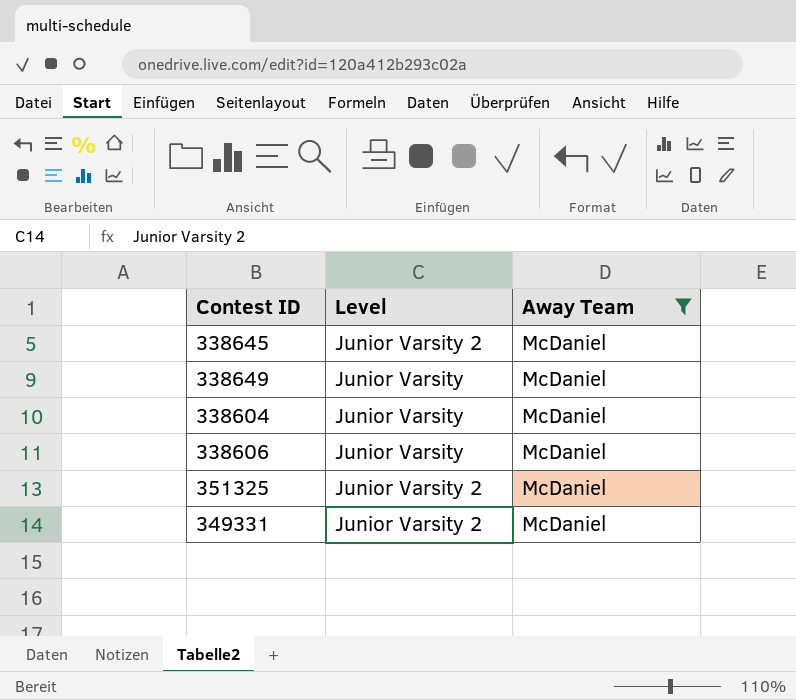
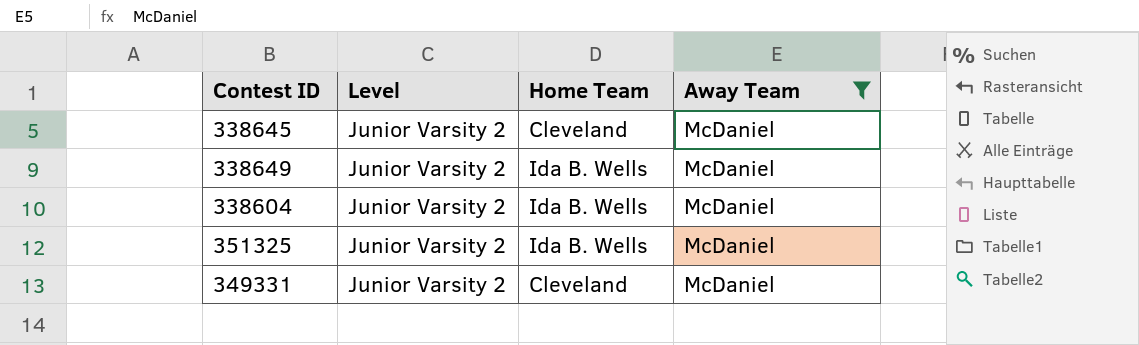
column Home Team | position: none -> 3
row 338606: Junior Varsity | McDaniel -> none
338649 | Level: Junior Varsity -> Junior Varsity 2
338604 | Level: Junior Varsity -> Junior Varsity 2

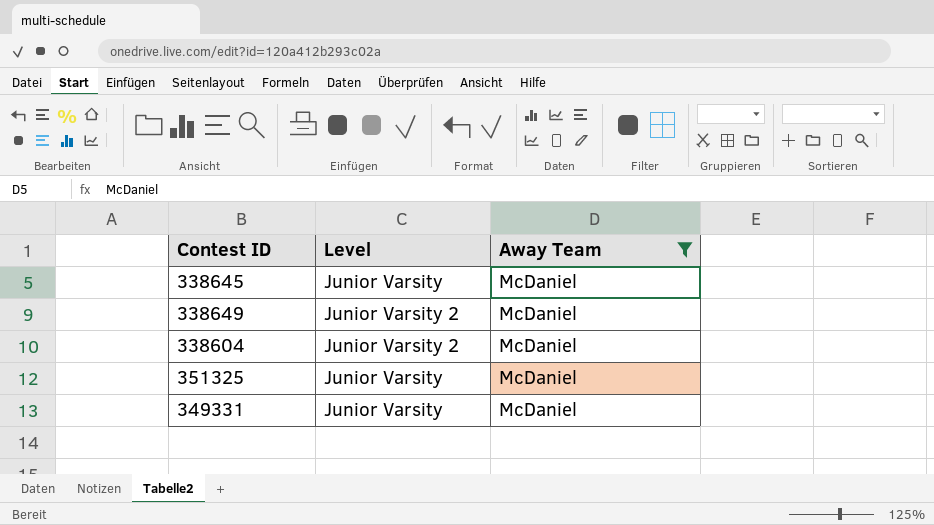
column Home Team | position: 3 -> none
338645 | Level: Junior Varsity 2 -> Junior Varsity
351325 | Level: Junior Varsity 2 -> Junior Varsity
349331 | Level: Junior Varsity 2 -> Junior Varsity

